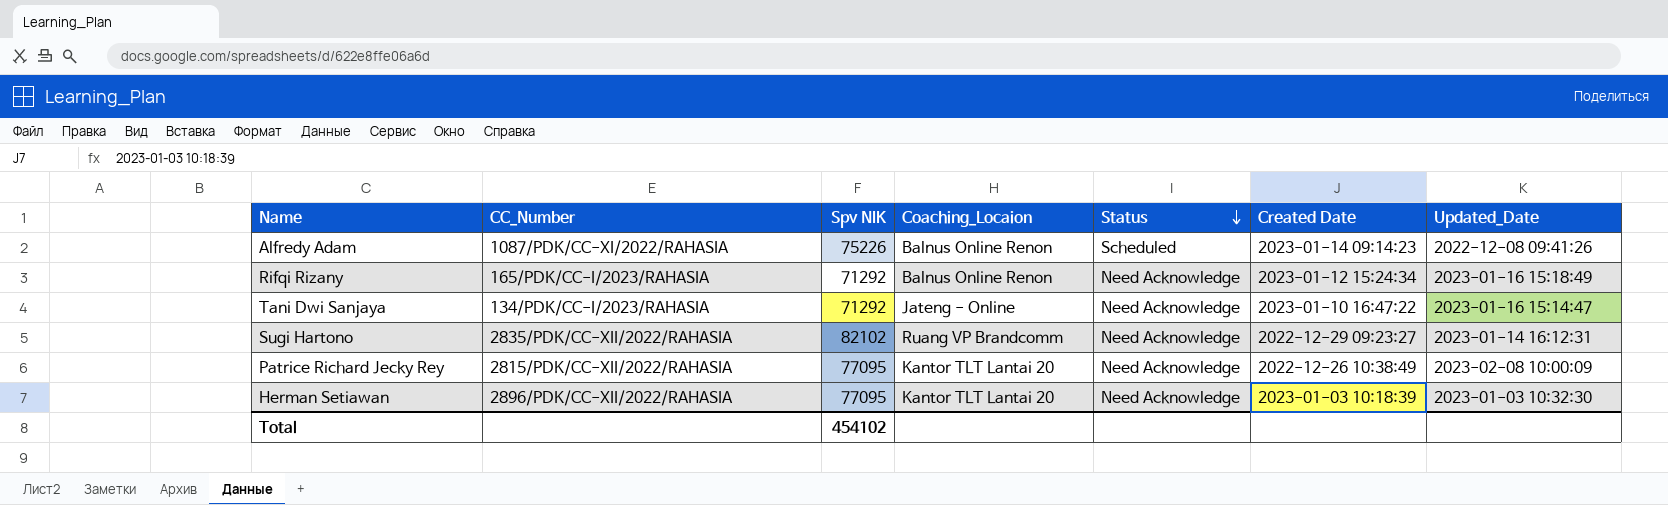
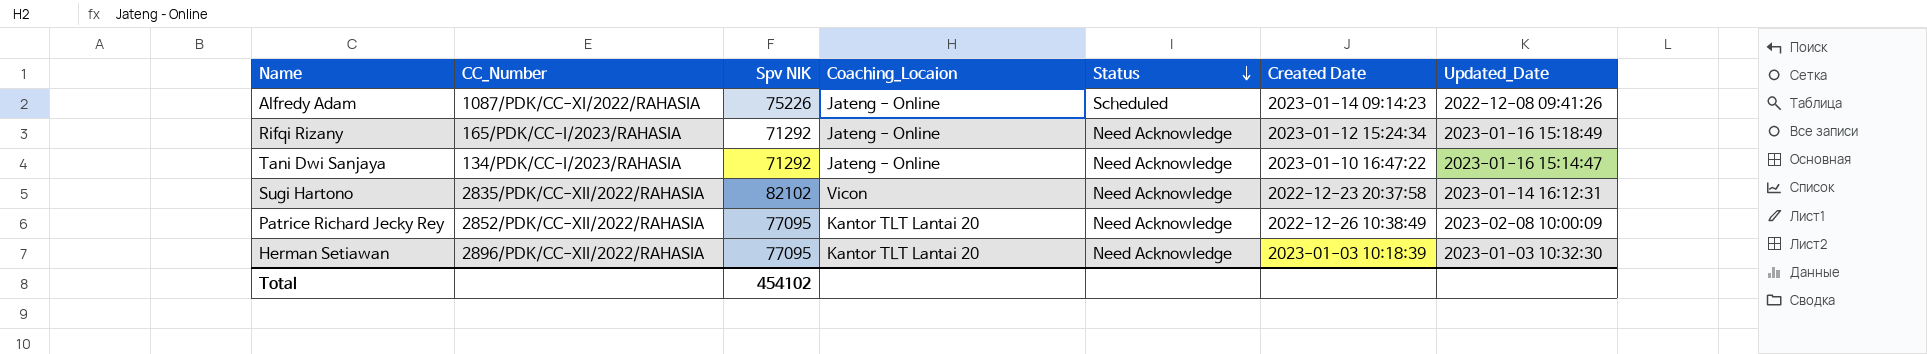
Alfredy Adam | Coaching_Locaion: Balnus Online Renon -> Jateng - Online
Rifqi Rizany | Coaching_Locaion: Balnus Online Renon -> Jateng - Online
Sugi Hartono | Coaching_Locaion: Ruang VP Brandcomm -> Vicon
Sugi Hartono | Created Date: 2022-12-29 09:23:27 -> 2022-12-23 20:37:58
Patrice Richard Jecky Rey | CC_Number: 2815/PDK/CC-XII/2022/RAHASIA -> 2852/PDK/CC-XII/2022/RAHASIA

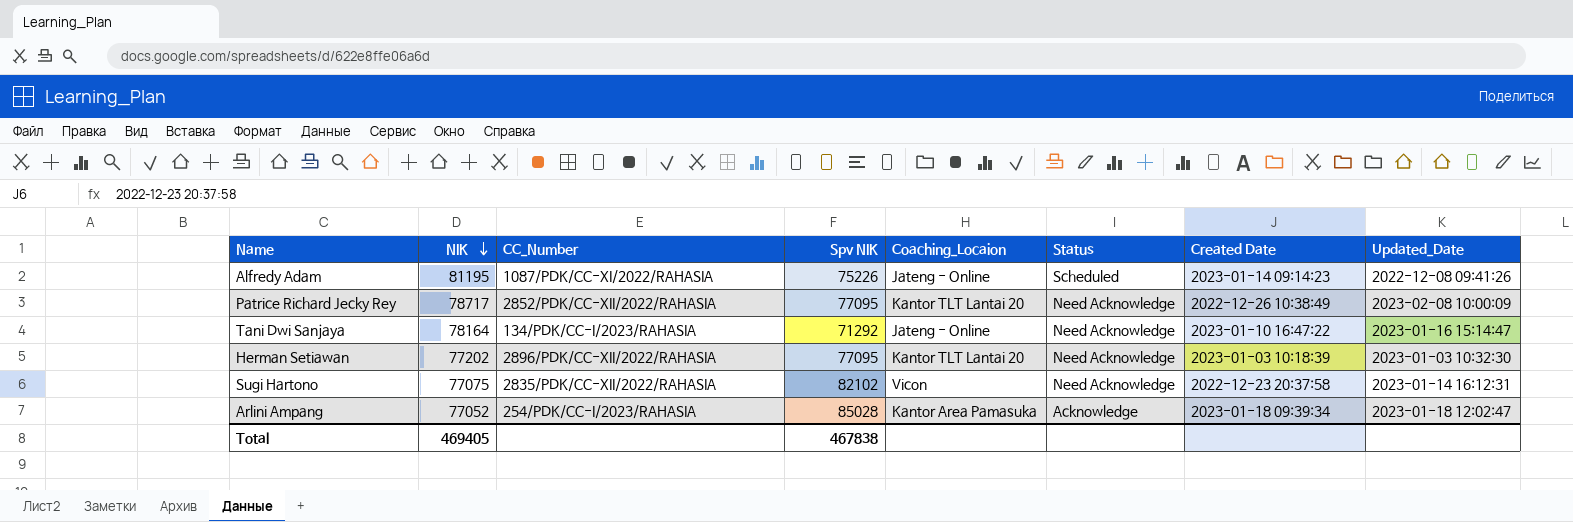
row order: Status descending -> NIK descending
column NIK | position: none -> 2
row Rifqi Rizany: 165/PDK/CC-I/2023/RAHASIA | 71292 | Jateng - Online | Need Acknowledge | 2023-01-12 15:24:34 | 2023-01-16 15:18:49 -> none
row Arlini Ampang: none -> 77052 | 254/PDK/CC-I/2023/RAHASIA | 85028 | Kantor Area Pamasuka | Acknowledge | 2023-01-18 09:39:34 | 2023-01-18 12:02:47
Total | Spv NIK: 454102 -> 467838

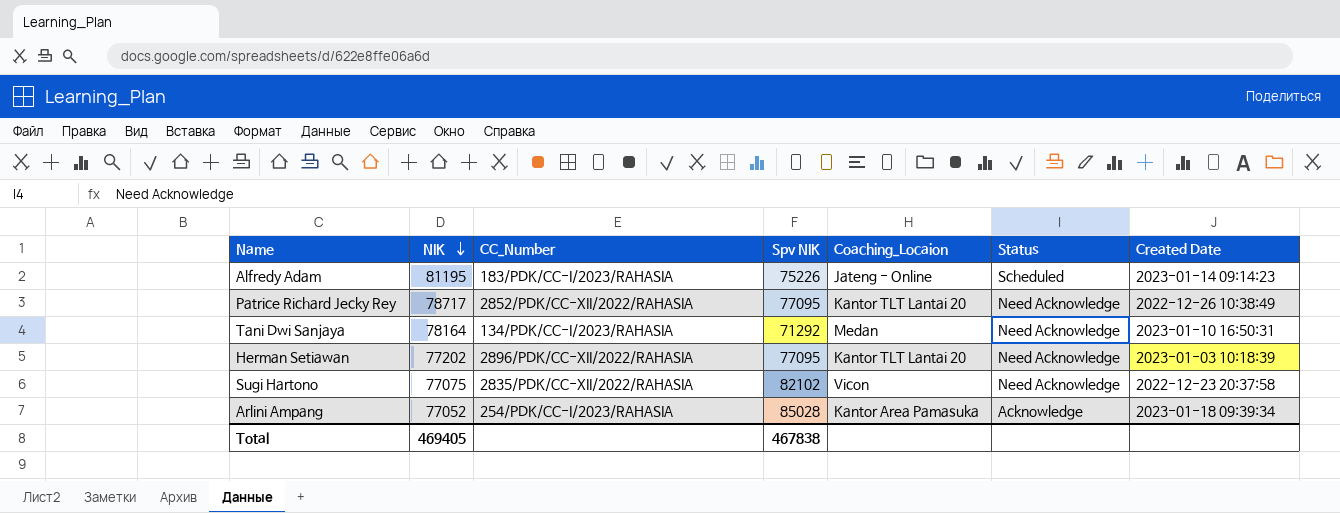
column Updated_Date | position: 8 -> none
Alfredy Adam | CC_Number: 1087/PDK/CC-XI/2022/RAHASIA -> 183/PDK/CC-I/2023/RAHASIA
Tani Dwi Sanjaya | Coaching_Locaion: Jateng - Online -> Medan
Tani Dwi Sanjaya | Created Date: 2023-01-10 16:47:22 -> 2023-01-10 16:50:31

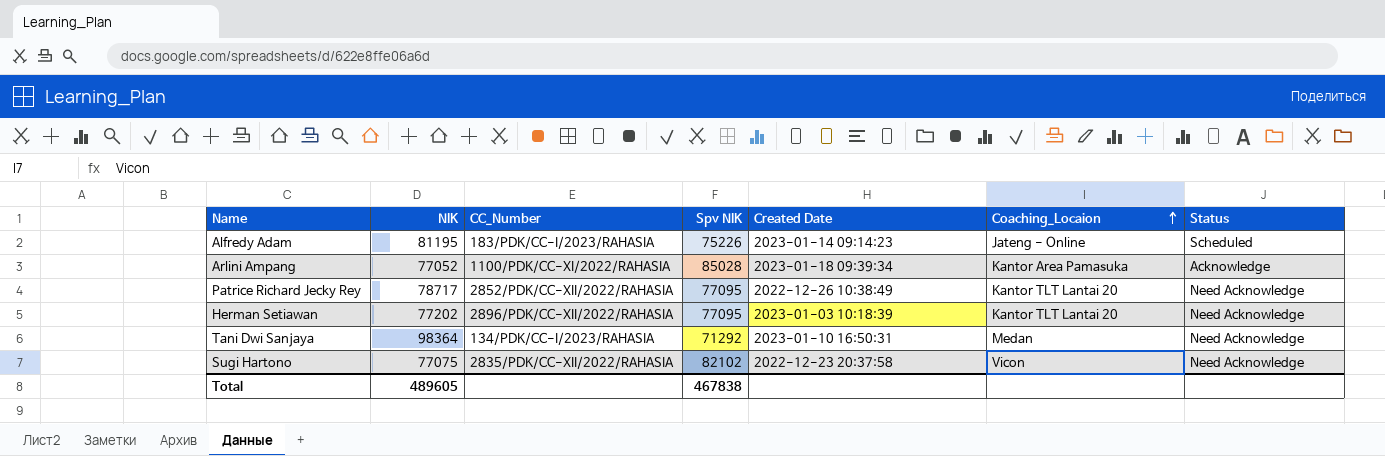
row order: NIK descending -> Coaching_Locaion ascending
column Created Date | position: 7 -> 5
Arlini Ampang | CC_Number: 254/PDK/CC-I/2023/RAHASIA -> 1100/PDK/CC-XI/2022/RAHASIA
Tani Dwi Sanjaya | NIK: 78164 -> 98364
Total | NIK: 469405 -> 489605

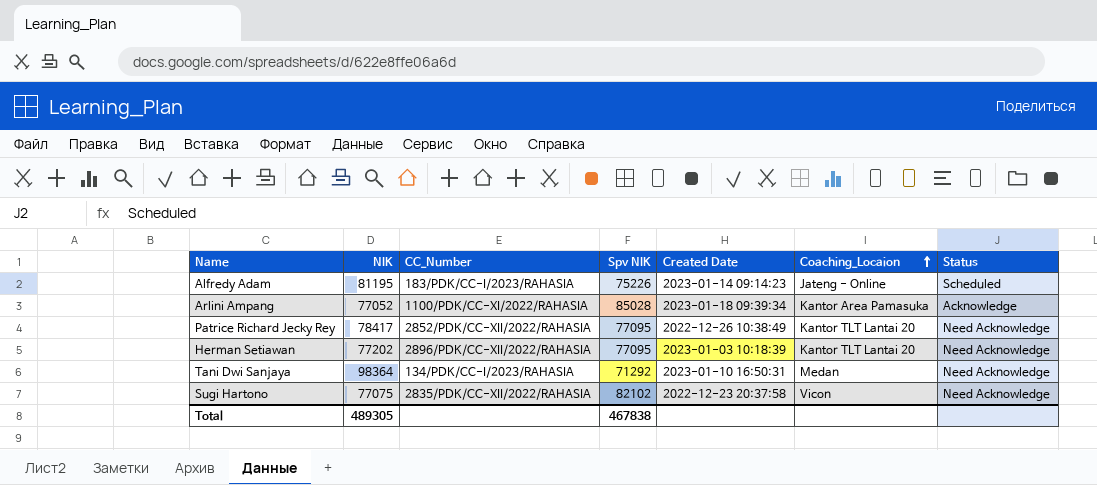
Patrice Richard Jecky Rey | NIK: 78717 -> 78417
Total | NIK: 489605 -> 489305

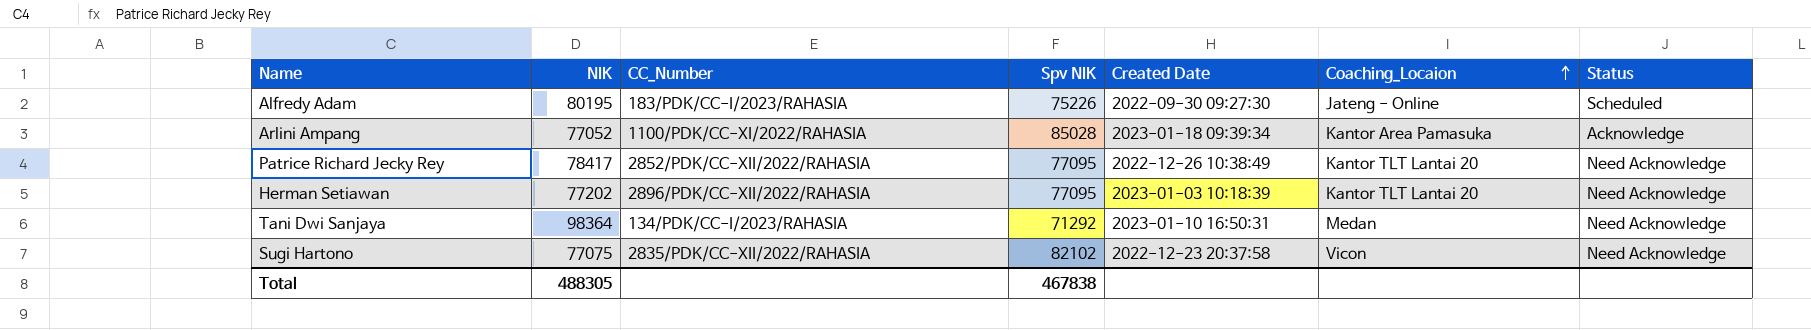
Alfredy Adam | NIK: 81195 -> 80195
Alfredy Adam | Created Date: 2023-01-14 09:14:23 -> 2022-09-30 09:27:30
Total | NIK: 489305 -> 488305

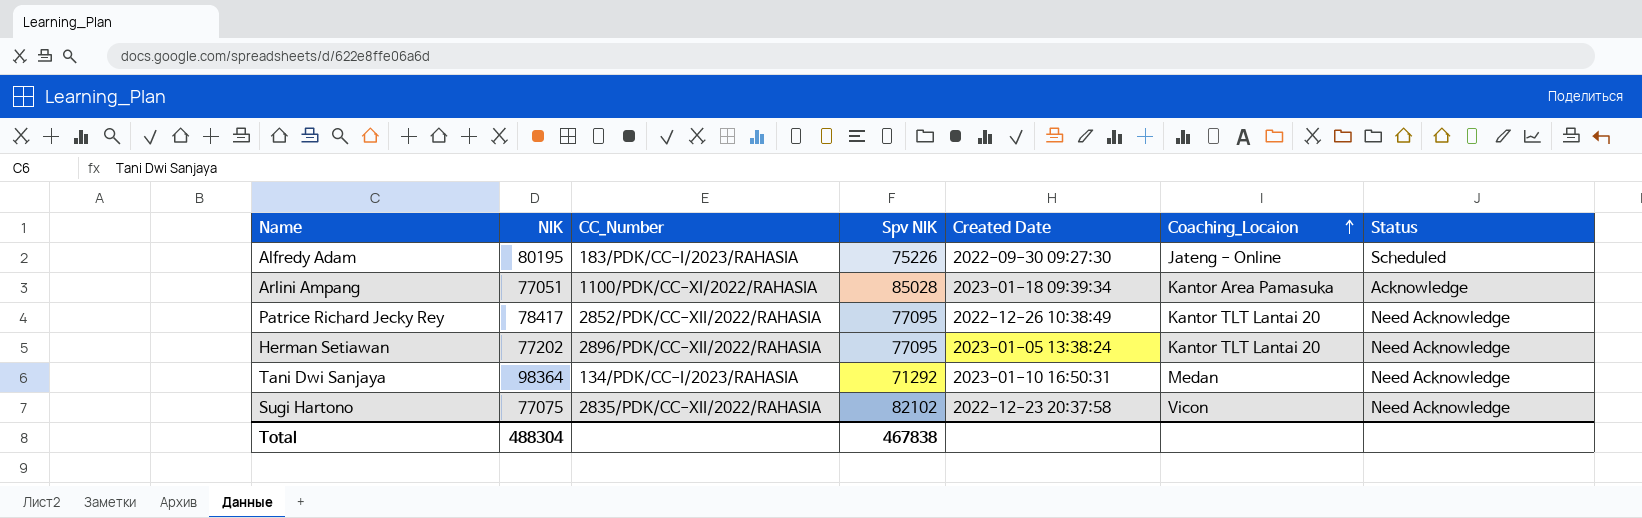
Arlini Ampang | NIK: 77052 -> 77051
Herman Setiawan | Created Date: 2023-01-03 10:18:39 -> 2023-01-05 13:38:24
Total | NIK: 488305 -> 488304

